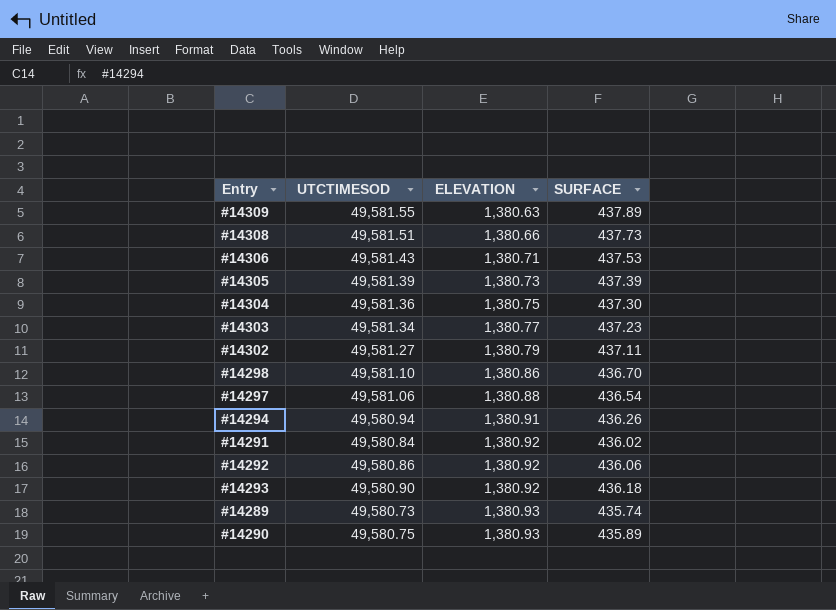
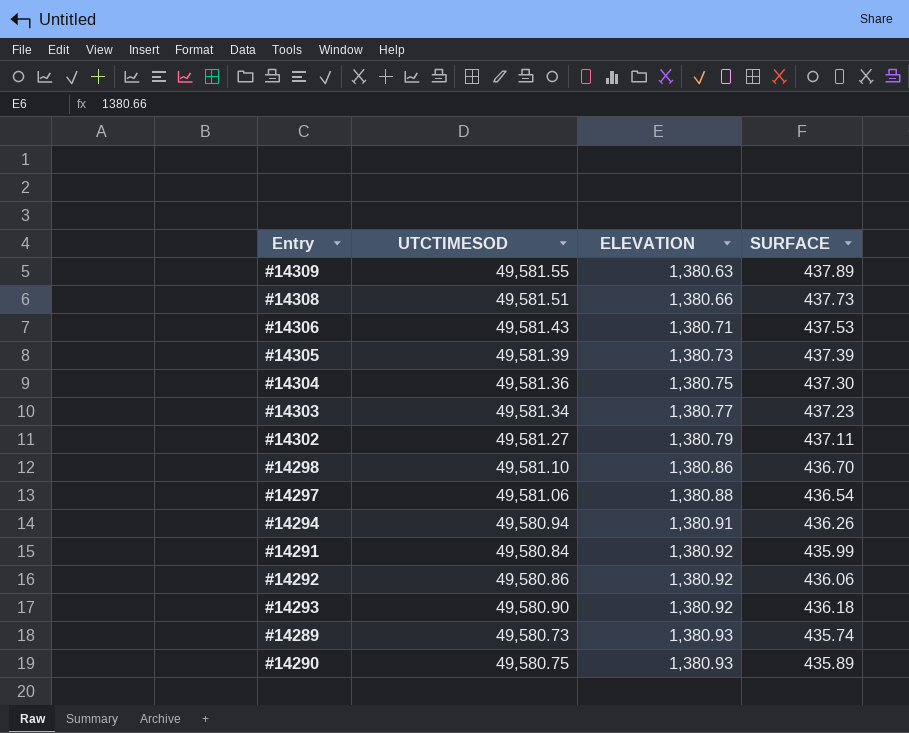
#14291 | SURFACE: 436.02 -> 435.99

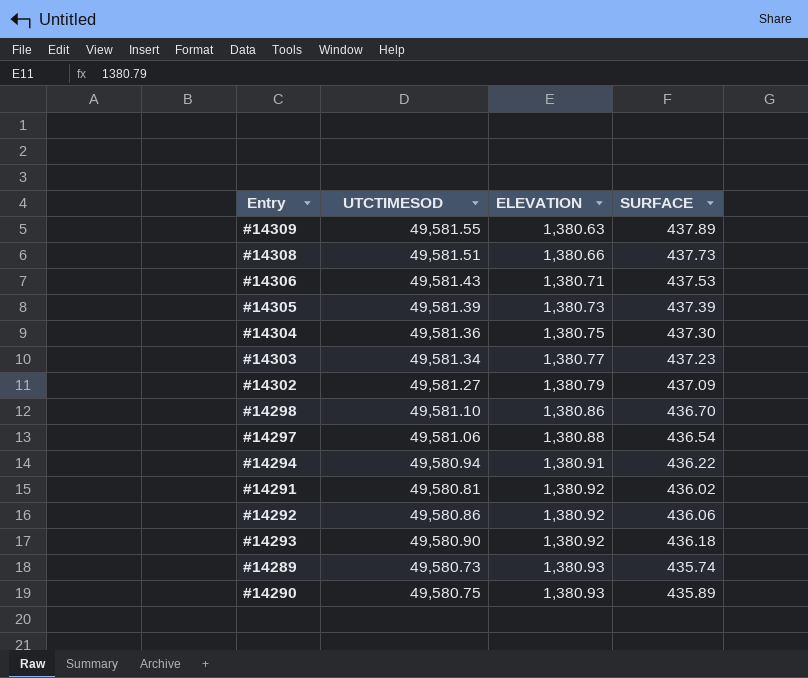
#14302 | SURFACE: 437.11 -> 437.09
#14294 | SURFACE: 436.26 -> 436.22
#14291 | UTCTIMESOD: 49,580.84 -> 49,580.81
#14291 | SURFACE: 435.99 -> 436.02

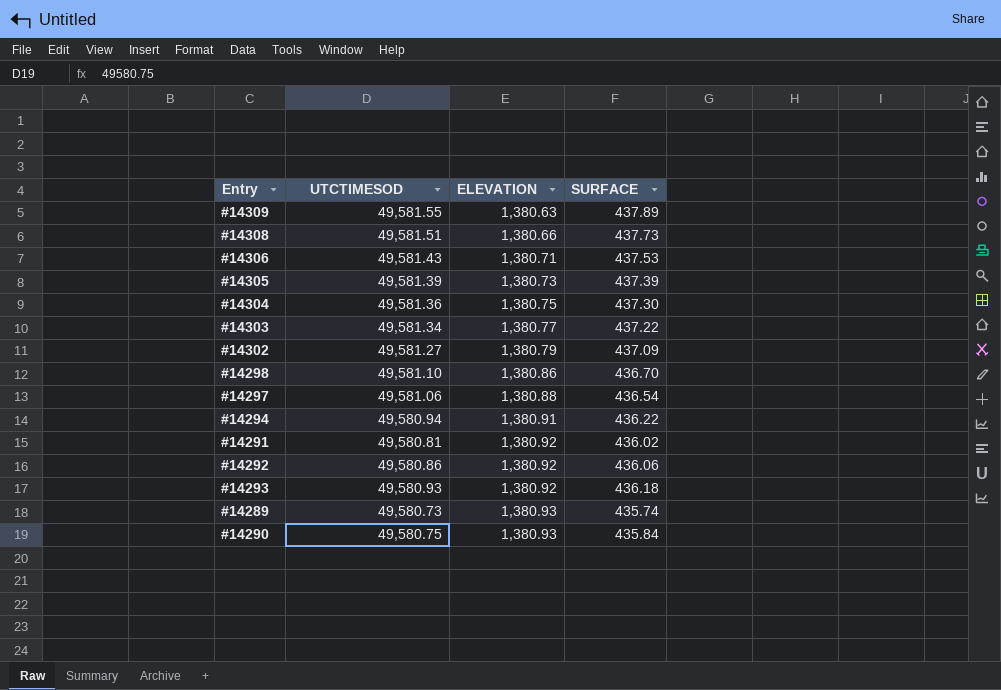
#14303 | SURFACE: 437.23 -> 437.22
#14293 | UTCTIMESOD: 49,580.90 -> 49,580.93
#14290 | SURFACE: 435.89 -> 435.84

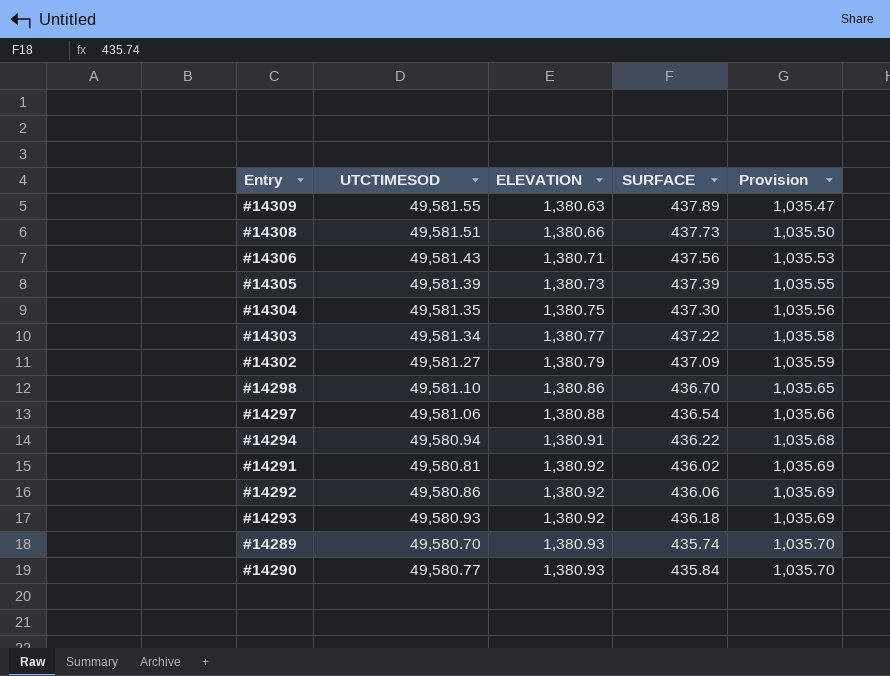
column Provision | formula: none -> [ELEVATION] * 0.75
#14306 | SURFACE: 437.53 -> 437.56
#14304 | UTCTIMESOD: 49,581.36 -> 49,581.35
#14289 | UTCTIMESOD: 49,580.73 -> 49,580.70
#14290 | UTCTIMESOD: 49,580.75 -> 49,580.77

